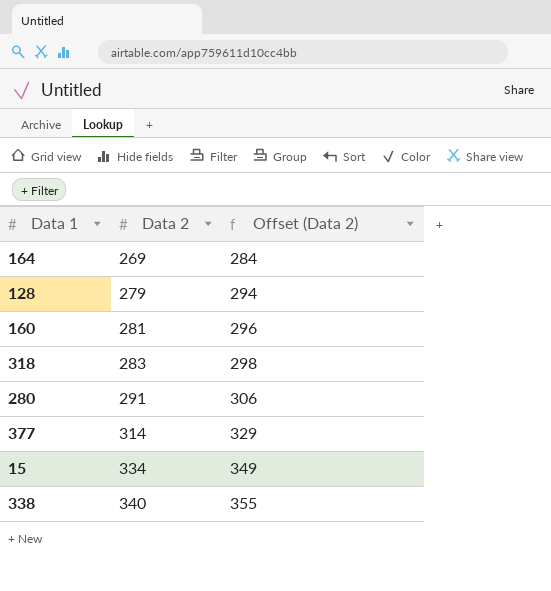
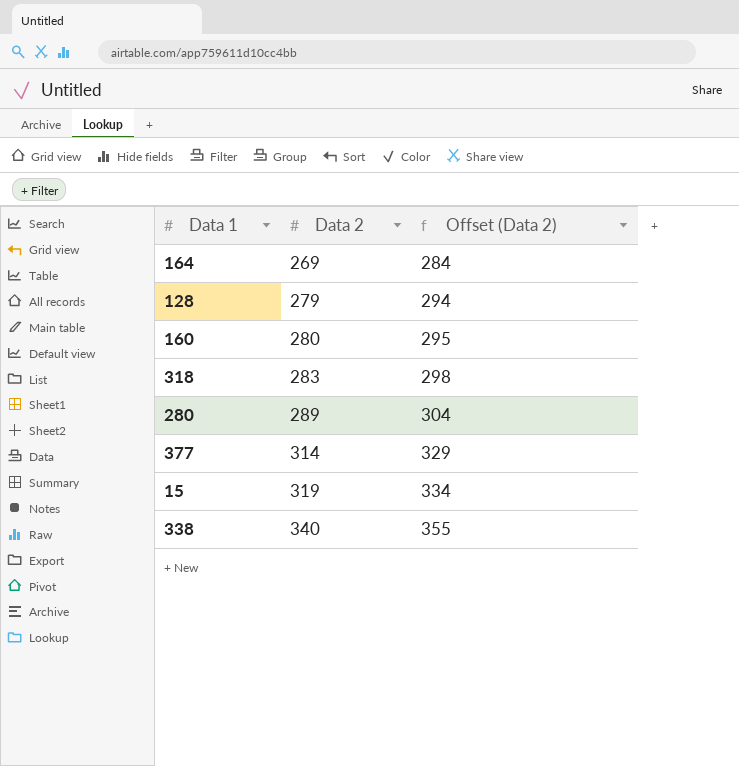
160 | Data 2: 281 -> 280
160 | Offset (Data 2): 296 -> 295
280 | Data 2: 291 -> 289
280 | Offset (Data 2): 306 -> 304
15 | Data 2: 334 -> 319
15 | Offset (Data 2): 349 -> 334

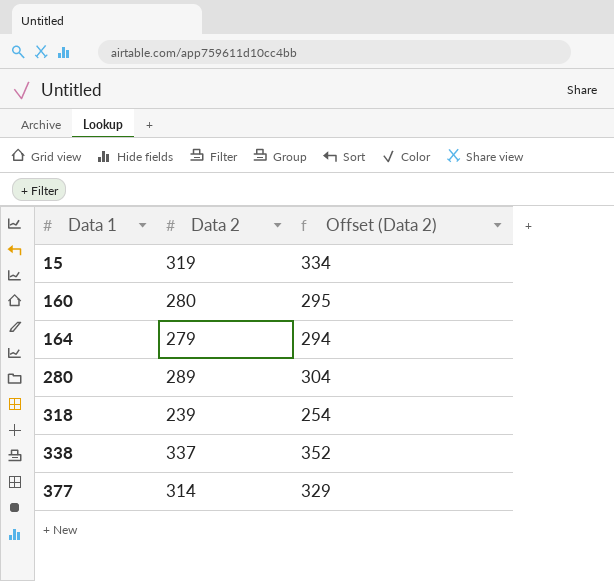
row order: Data 2 ascending -> Data 1 ascending
row 128: 279 | 294 -> none
164 | Data 2: 269 -> 279
164 | Offset (Data 2): 284 -> 294
318 | Data 2: 283 -> 239
318 | Offset (Data 2): 298 -> 254
338 | Data 2: 340 -> 337
338 | Offset (Data 2): 355 -> 352

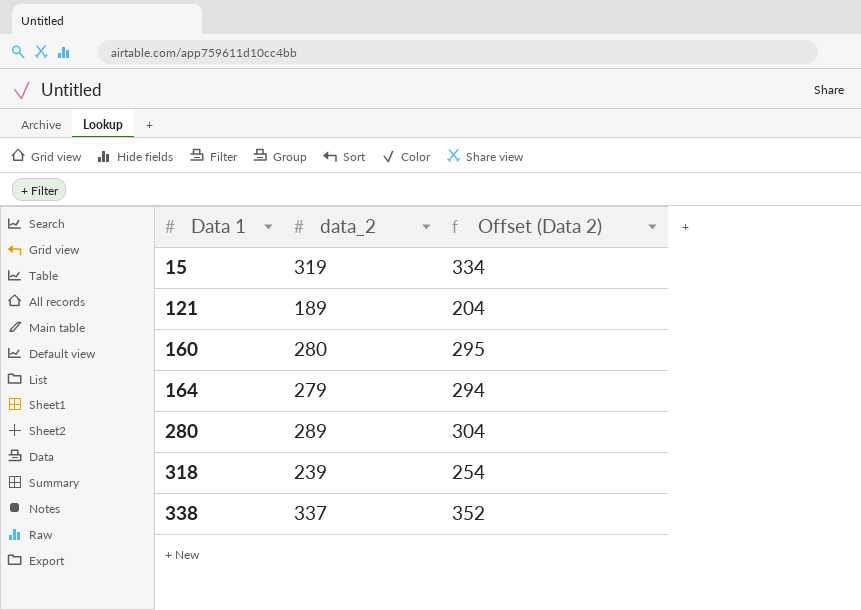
column name: Data 2 -> data_2
row 377: 314 | 329 -> none
row 121: none -> 189 | 204

